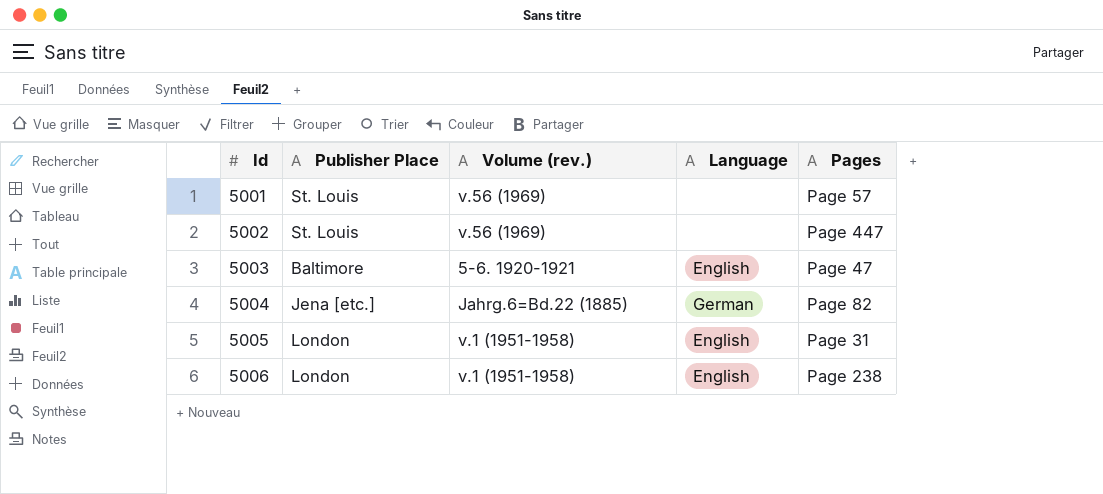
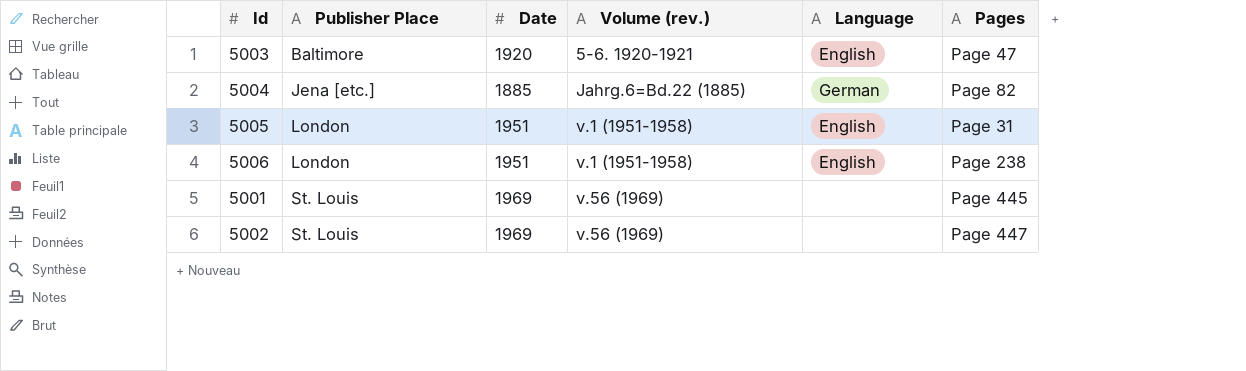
row order: Id ascending -> Publisher Place ascending
column Date | position: none -> 3
5001 | Pages: Page 57 -> Page 445

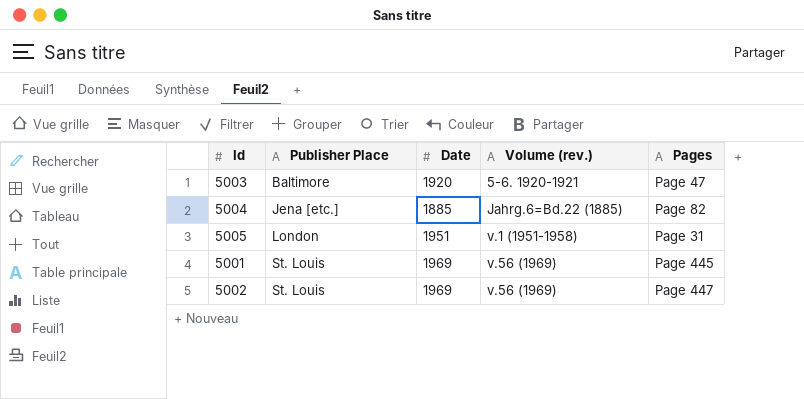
column Language | position: 5 -> none
row 5006: London | 1951 | v.1 (1951-1958) | English | Page 238 -> none

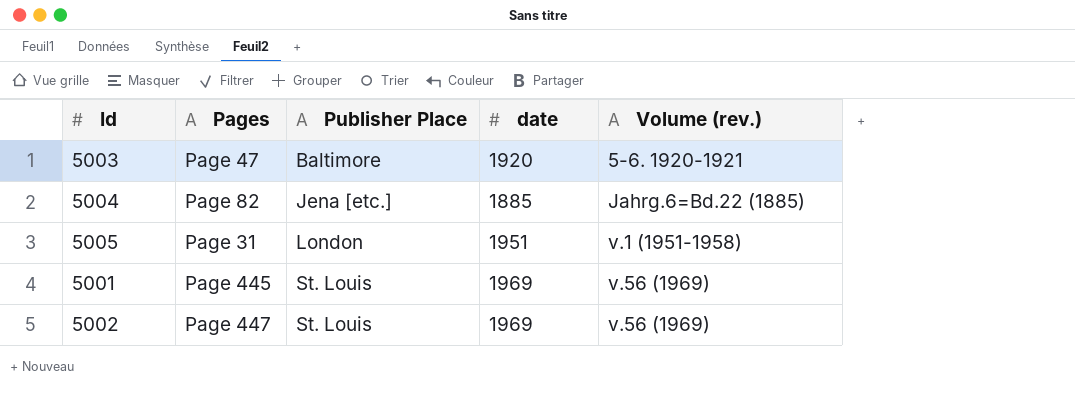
column Pages | position: 5 -> 2
column name: Date -> date

